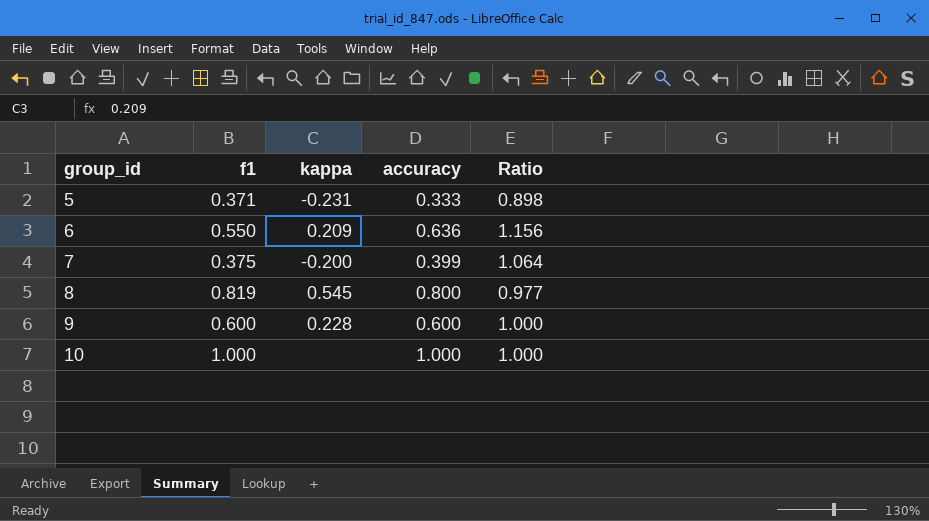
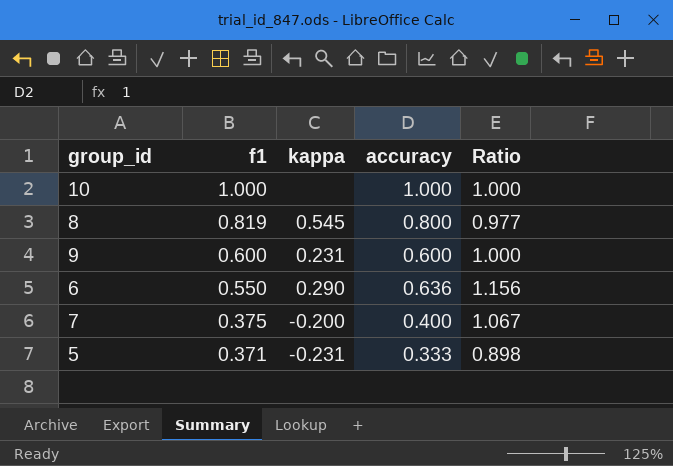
row order: group_id ascending -> f1 descending
9 | kappa: 0.228 -> 0.231
6 | kappa: 0.209 -> 0.290
7 | accuracy: 0.399 -> 0.400
7 | Ratio: 1.064 -> 1.067

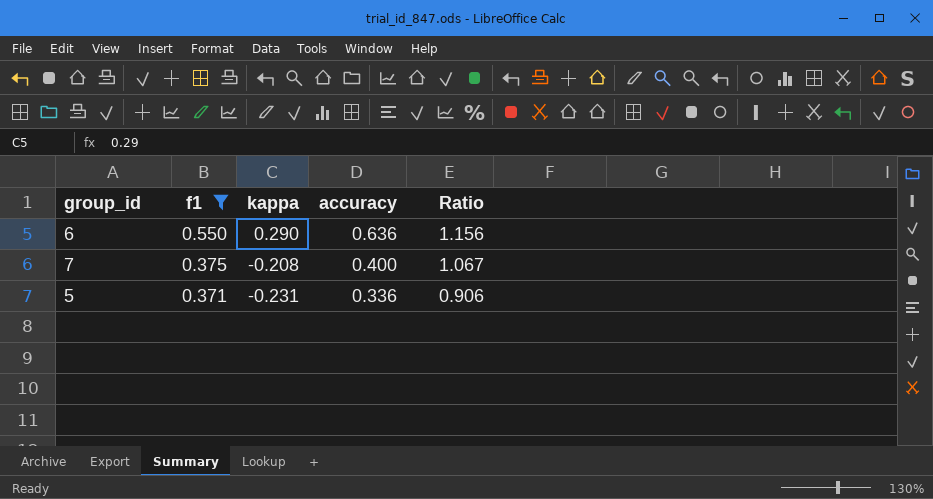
filter: none -> f1 <= 0.550
7 | kappa: -0.200 -> -0.208
5 | accuracy: 0.333 -> 0.336
5 | Ratio: 0.898 -> 0.906

